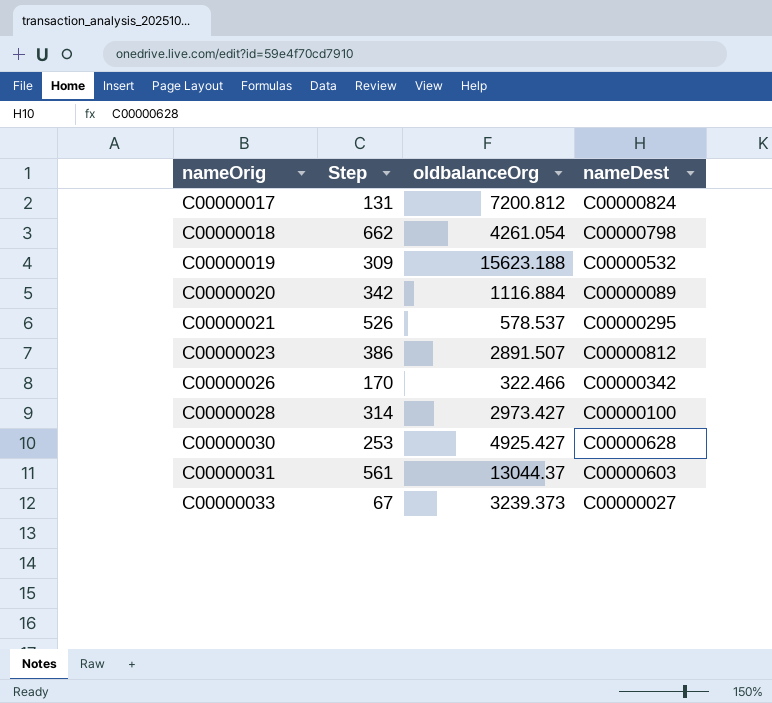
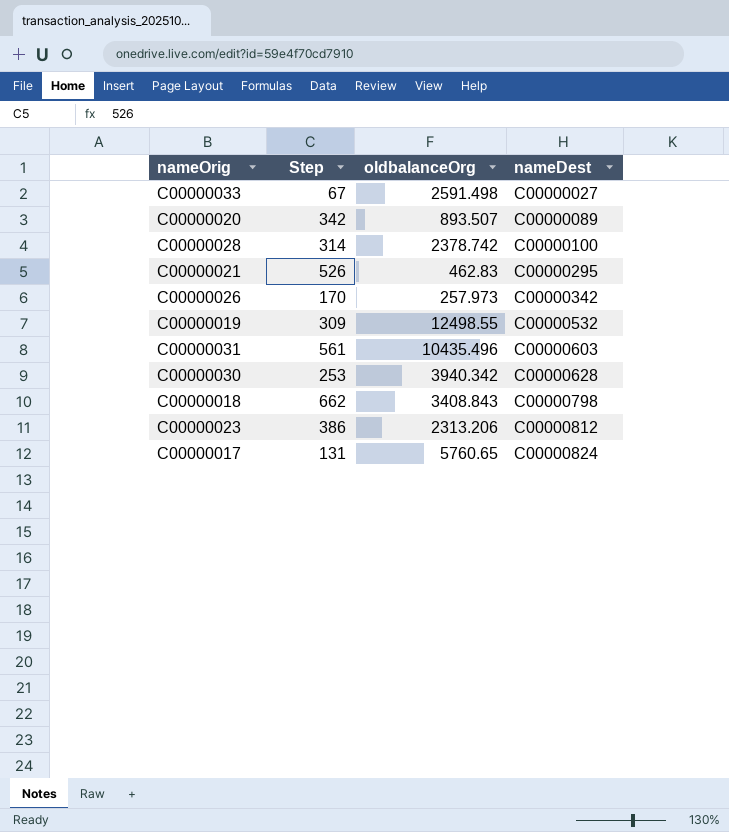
row order: nameOrig ascending -> nameDest ascending
C00000033 | oldbalanceOrg: 3239.373 -> 2591.498
C00000020 | oldbalanceOrg: 1116.884 -> 893.507
C00000028 | oldbalanceOrg: 2973.427 -> 2378.742
C00000021 | oldbalanceOrg: 578.537 -> 462.83
C00000026 | oldbalanceOrg: 322.466 -> 257.973
C00000019 | oldbalanceOrg: 15623.188 -> 12498.55
C00000031 | oldbalanceOrg: 13044.37 -> 10435.496
C00000030 | oldbalanceOrg: 4925.427 -> 3940.342
C00000018 | oldbalanceOrg: 4261.054 -> 3408.843
C00000023 | oldbalanceOrg: 2891.507 -> 2313.206
C00000017 | oldbalanceOrg: 7200.812 -> 5760.65

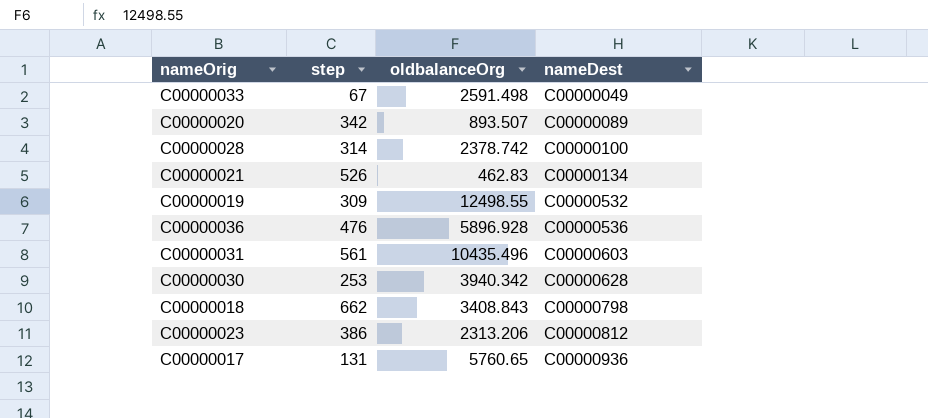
column name: Step -> step
row C00000026: 170 | 257.973 | C00000342 -> none
C00000033 | nameDest: C00000027 -> C00000049
C00000021 | nameDest: C00000295 -> C00000134
row C00000036: none -> 476 | 5896.928 | C00000536
C00000017 | nameDest: C00000824 -> C00000936

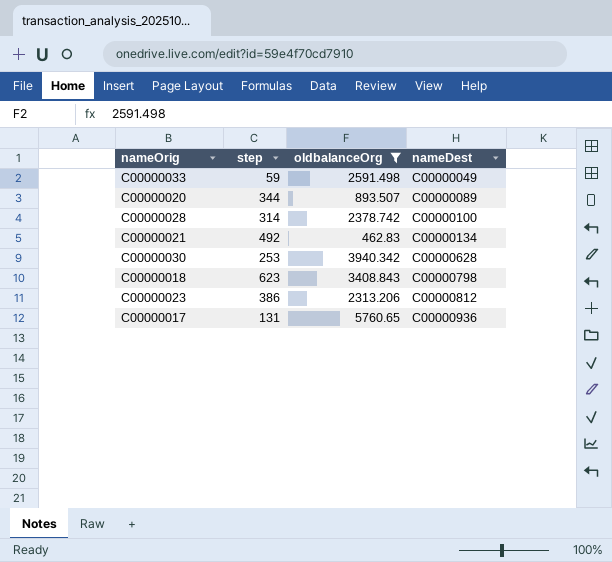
filter: none -> oldbalanceOrg <= 5760.65
C00000033 | step: 67 -> 59
C00000020 | step: 342 -> 344
C00000021 | step: 526 -> 492
C00000018 | step: 662 -> 623

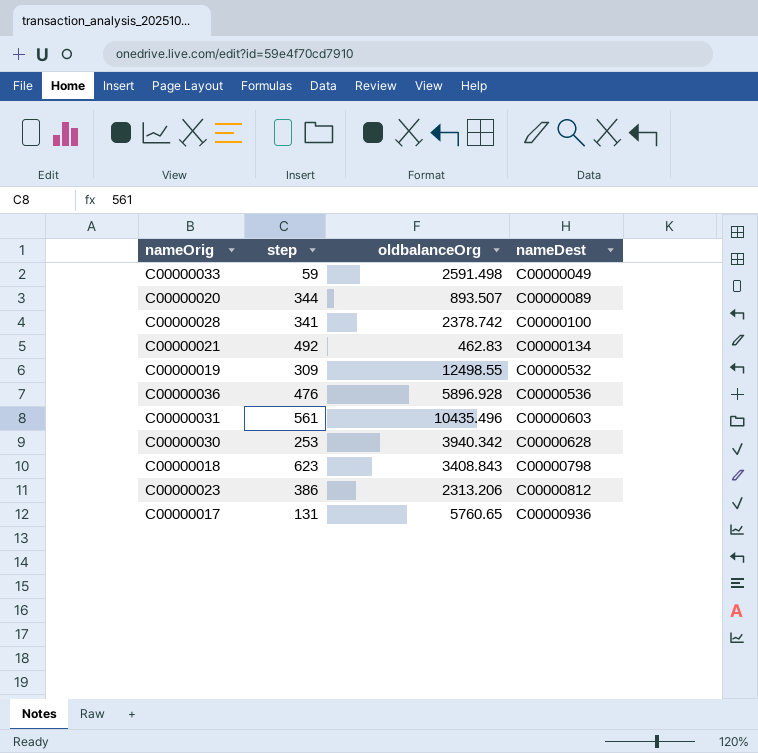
filter: oldbalanceOrg <= 5760.65 -> none
C00000028 | step: 314 -> 341

